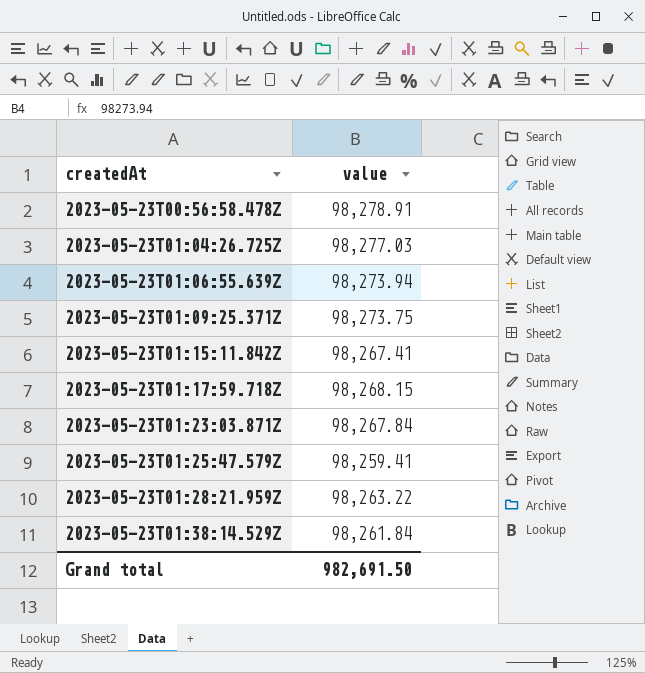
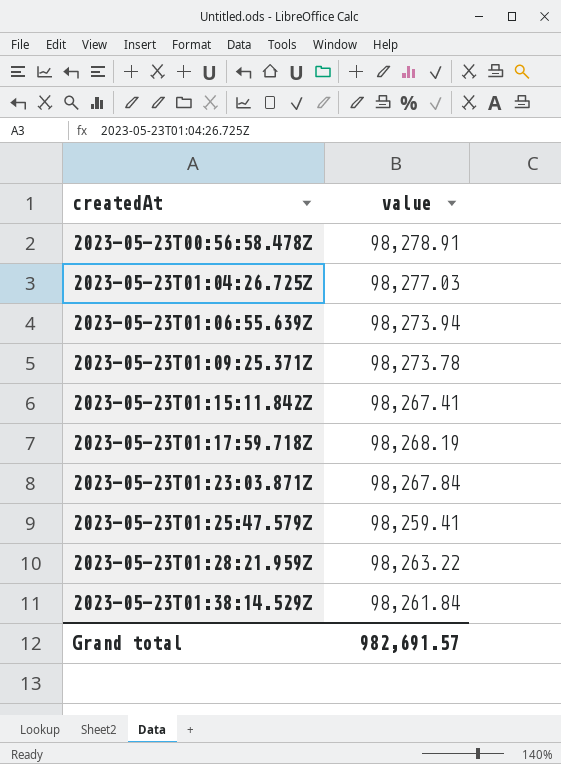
2023-05-23T01:09:25.371Z | value: 98,273.75 -> 98,273.78
2023-05-23T01:17:59.718Z | value: 98,268.15 -> 98,268.19
Grand total | value: 982,691.50 -> 982,691.57

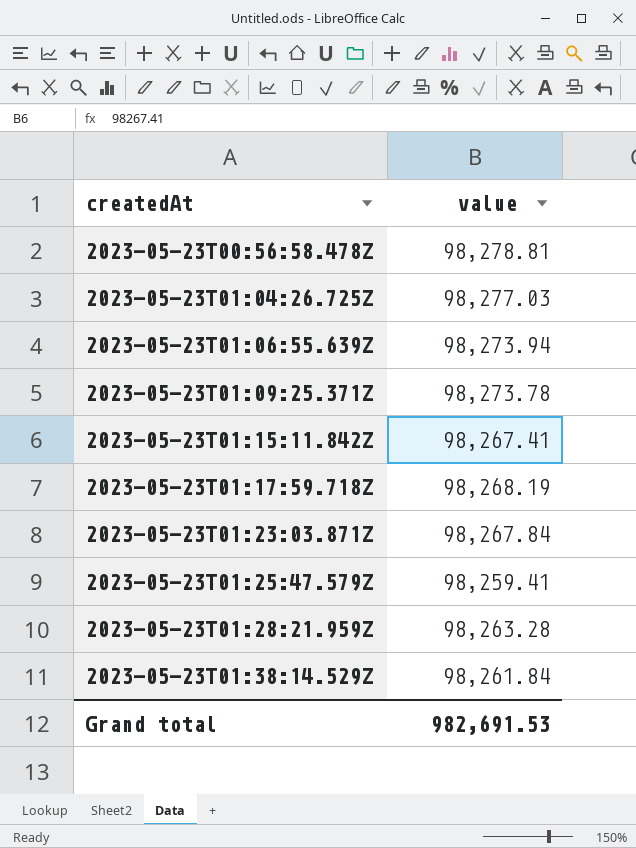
2023-05-23T00:56:58.478Z | value: 98,278.91 -> 98,278.81
2023-05-23T01:28:21.959Z | value: 98,263.22 -> 98,263.28
Grand total | value: 982,691.57 -> 982,691.53

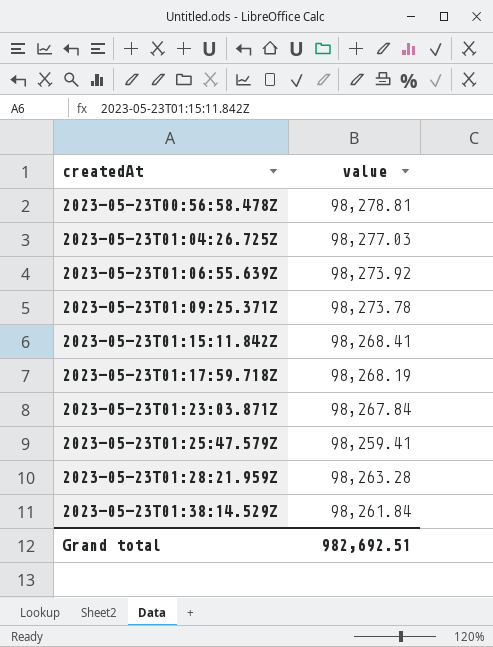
2023-05-23T01:06:55.639Z | value: 98,273.94 -> 98,273.92
2023-05-23T01:15:11.842Z | value: 98,267.41 -> 98,268.41
Grand total | value: 982,691.53 -> 982,692.51

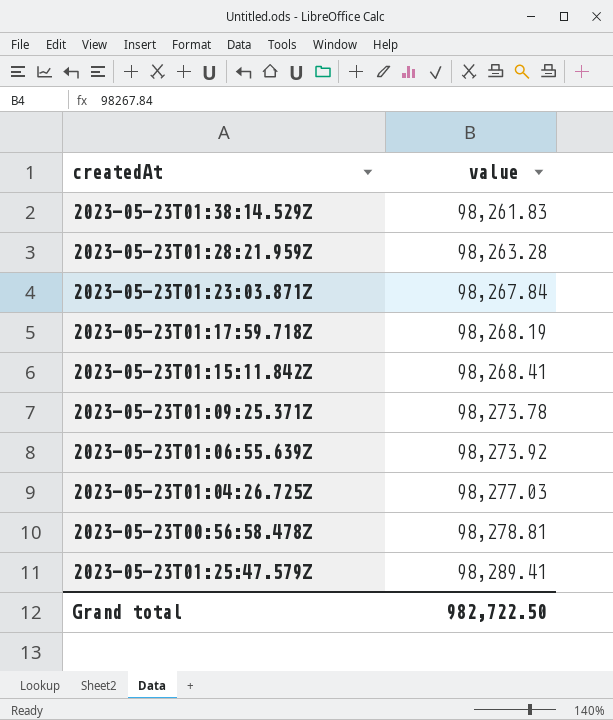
row order: createdAt ascending -> value ascending
2023-05-23T01:38:14.529Z | value: 98,261.84 -> 98,261.83
2023-05-23T01:25:47.579Z | value: 98,259.41 -> 98,289.41
Grand total | value: 982,692.51 -> 982,722.50

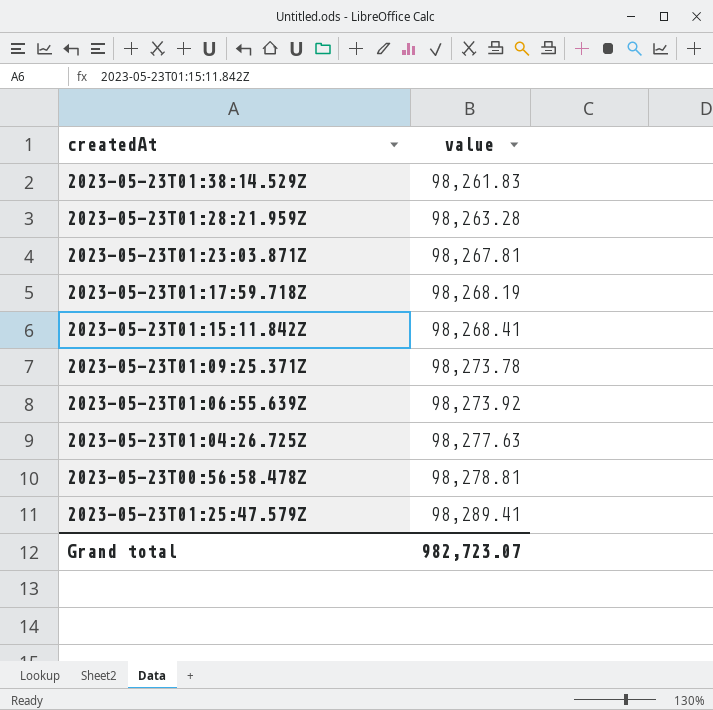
2023-05-23T01:23:03.871Z | value: 98,267.84 -> 98,267.81
2023-05-23T01:04:26.725Z | value: 98,277.03 -> 98,277.63
Grand total | value: 982,722.50 -> 982,723.07

